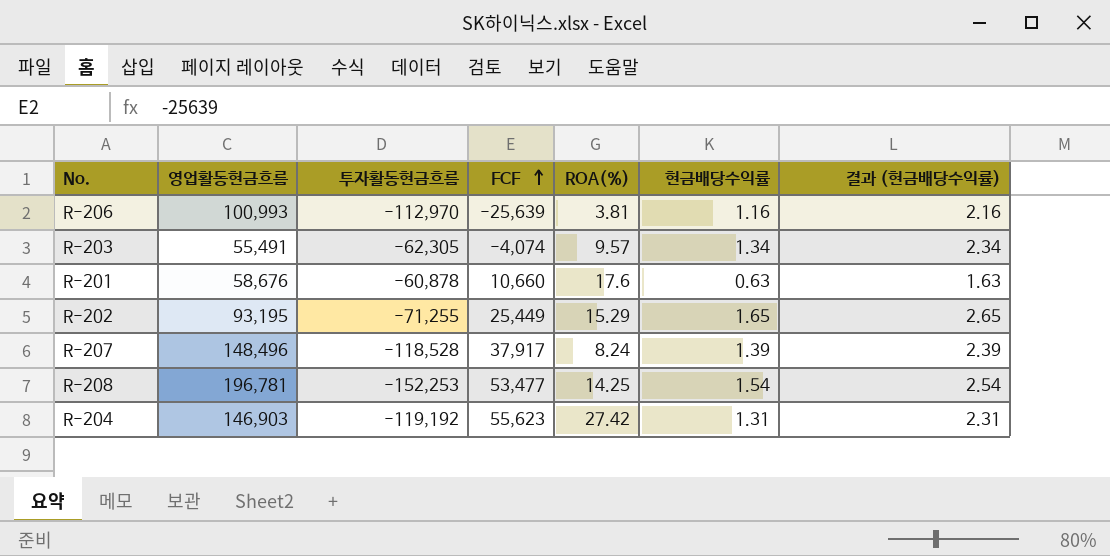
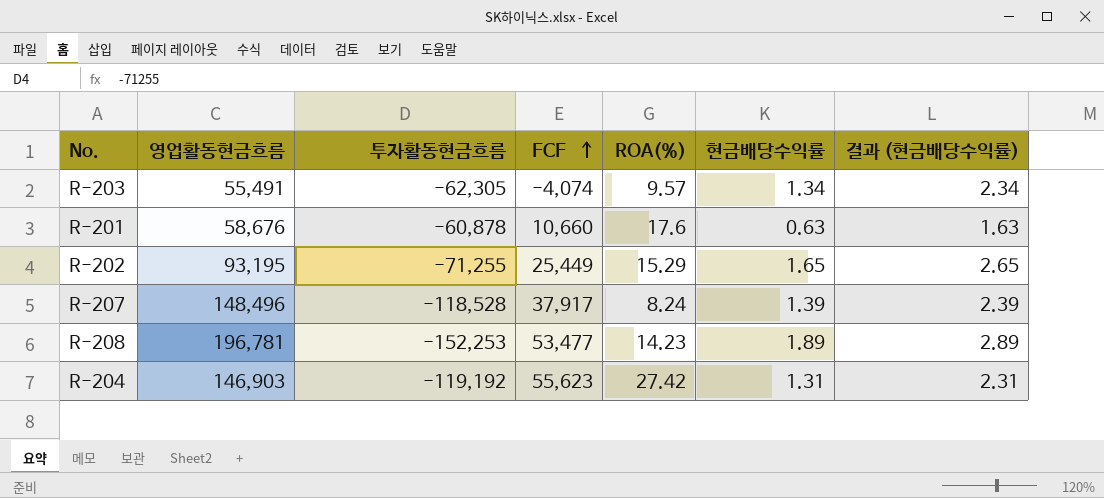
row R-206: 100,993 | -112,970 | -25,639 | 3.81 | 1.16 | 2.16 -> none
R-208 | ROA(%): 14.25 -> 14.23
R-208 | 현금배당수익률: 1.54 -> 1.89
R-208 | 결과 (현금배당수익률): 2.54 -> 2.89

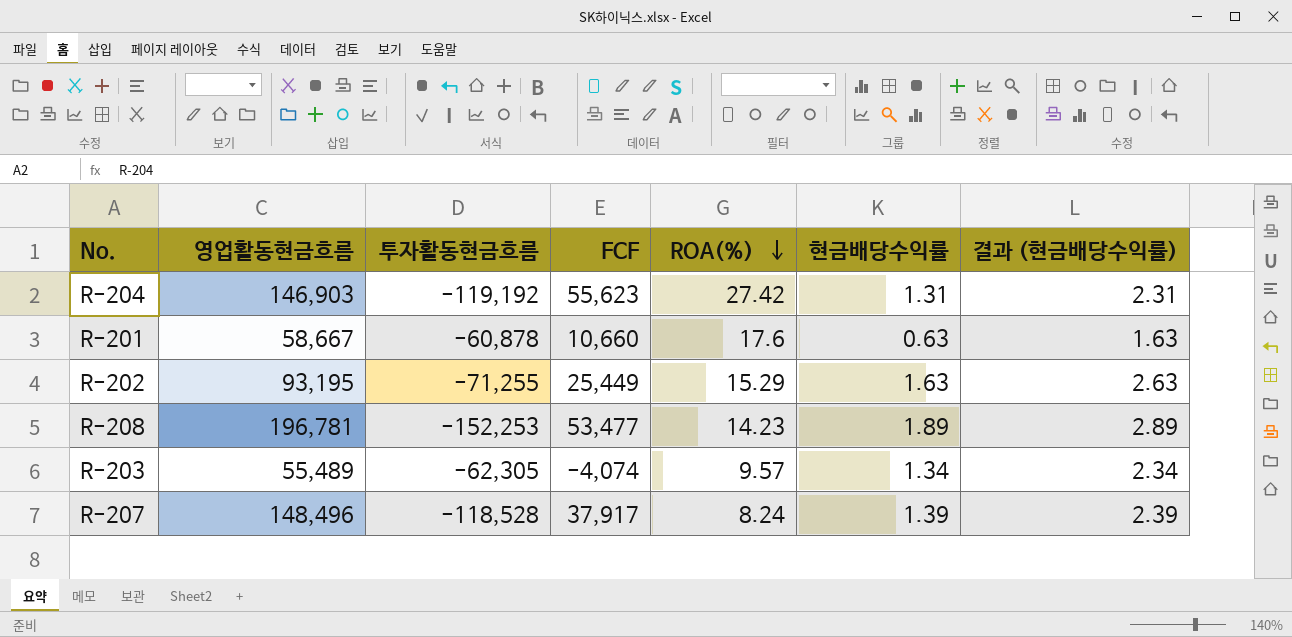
row order: FCF ascending -> ROA(%) descending
R-201 | 영업활동현금흐름: 58,676 -> 58,667
R-202 | 현금배당수익률: 1.65 -> 1.63
R-202 | 결과 (현금배당수익률): 2.65 -> 2.63
R-203 | 영업활동현금흐름: 55,491 -> 55,489

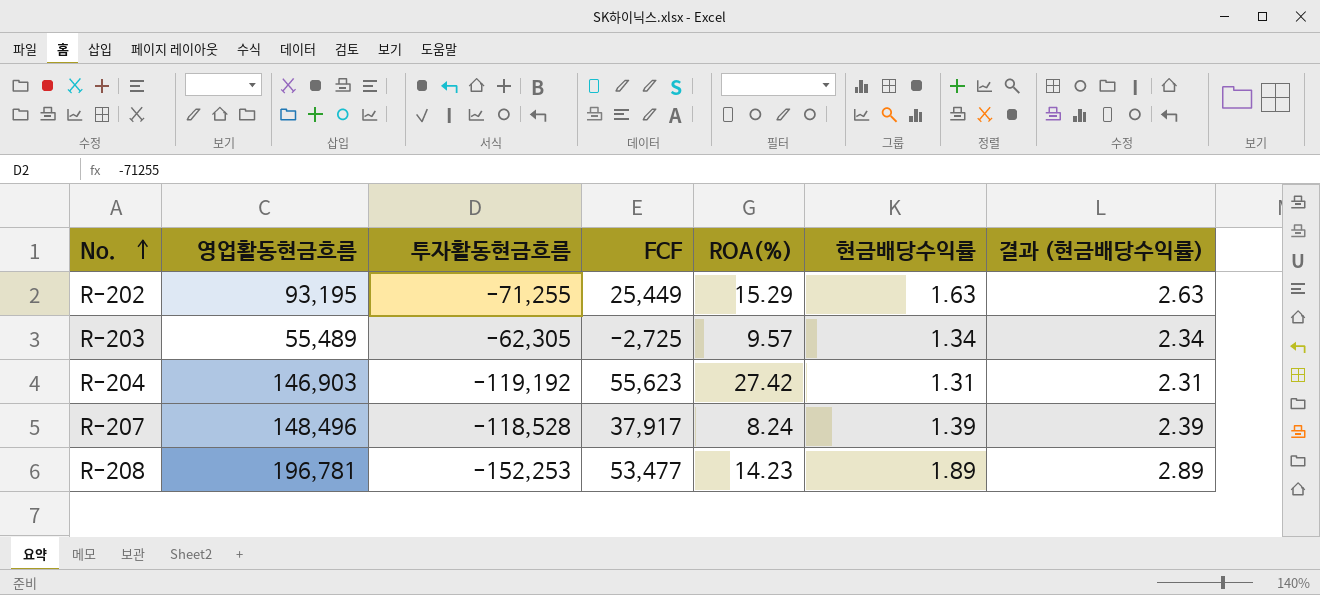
row order: ROA(%) descending -> No. ascending
row R-201: 58,667 | -60,878 | 10,660 | 17.6 | 0.63 | 1.63 -> none
R-203 | FCF: -4,074 -> -2,725

